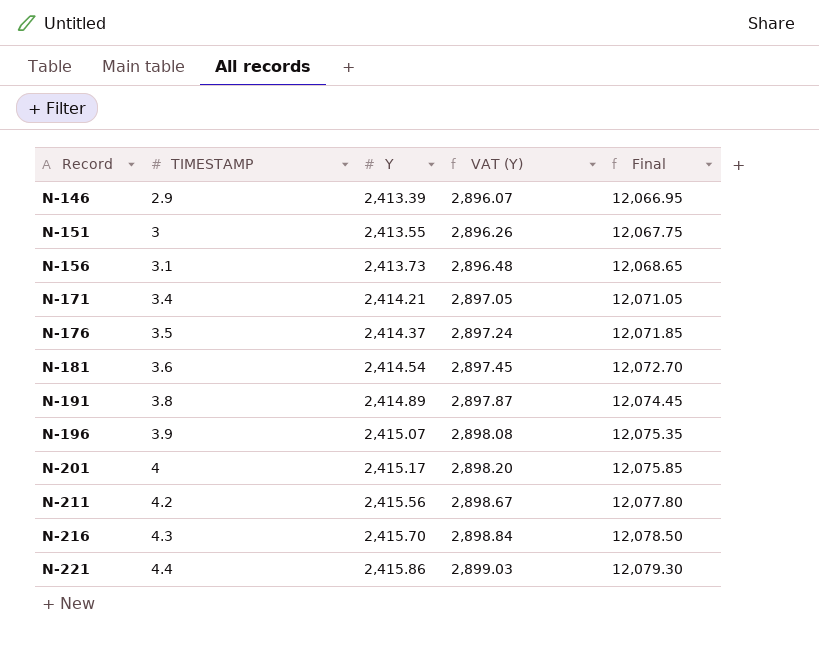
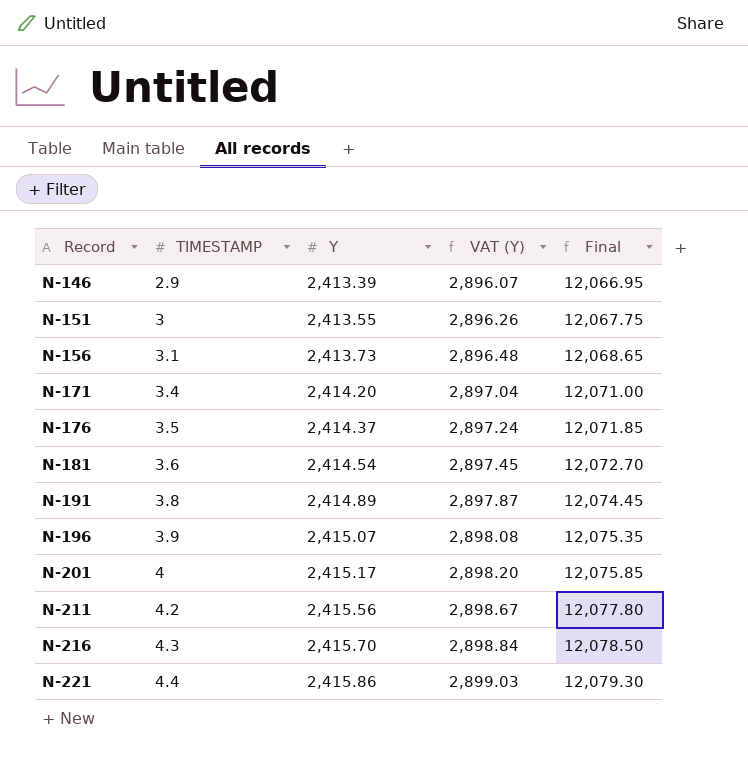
N-171 | Y: 2,414.21 -> 2,414.20
N-171 | VAT (Y): 2,897.05 -> 2,897.04
N-171 | Final: 12,071.05 -> 12,071.00

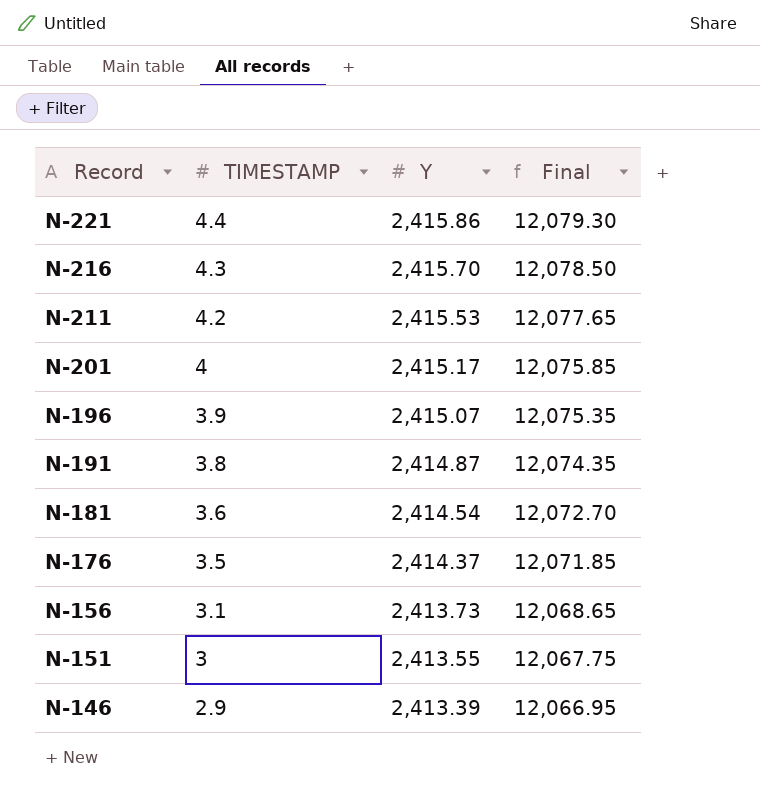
row order: Record ascending -> Record descending
column VAT (Y) | formula: [Y] * 1.2 -> none
row N-171: 3.4 | 2,414.20 | 2,897.04 | 12,071.00 -> none
N-211 | Y: 2,415.56 -> 2,415.53
N-211 | Final: 12,077.80 -> 12,077.65
N-191 | Y: 2,414.89 -> 2,414.87
N-191 | Final: 12,074.45 -> 12,074.35

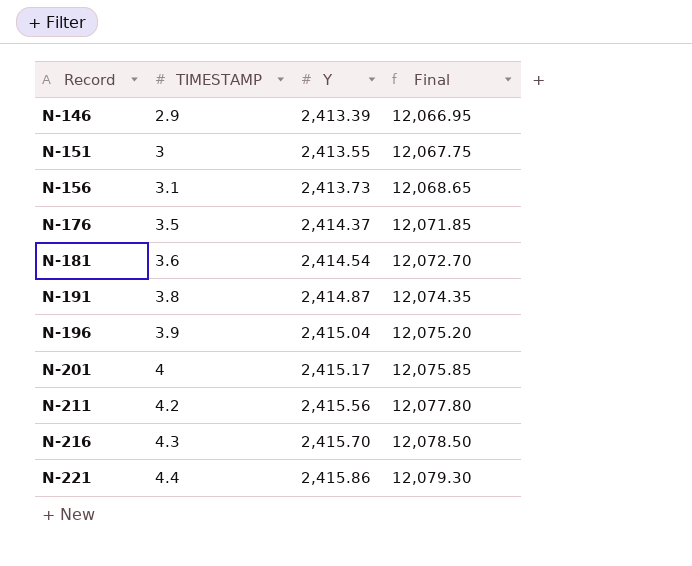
row order: Record descending -> Record ascending
N-196 | Y: 2,415.07 -> 2,415.04
N-196 | Final: 12,075.35 -> 12,075.20
N-211 | Y: 2,415.53 -> 2,415.56
N-211 | Final: 12,077.65 -> 12,077.80

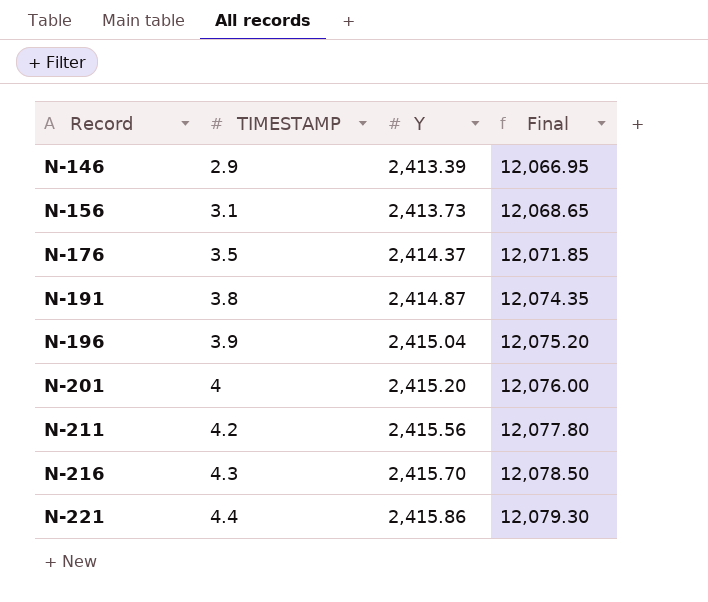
row N-151: 3 | 2,413.55 | 12,067.75 -> none
row N-181: 3.6 | 2,414.54 | 12,072.70 -> none
N-201 | Y: 2,415.17 -> 2,415.20
N-201 | Final: 12,075.85 -> 12,076.00

